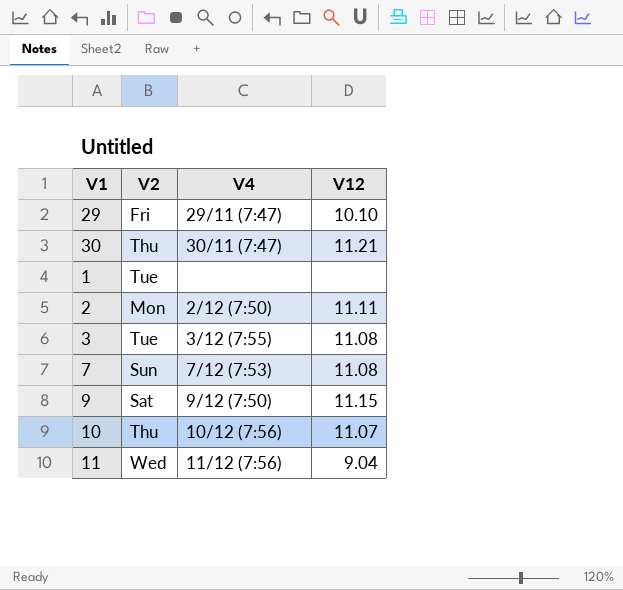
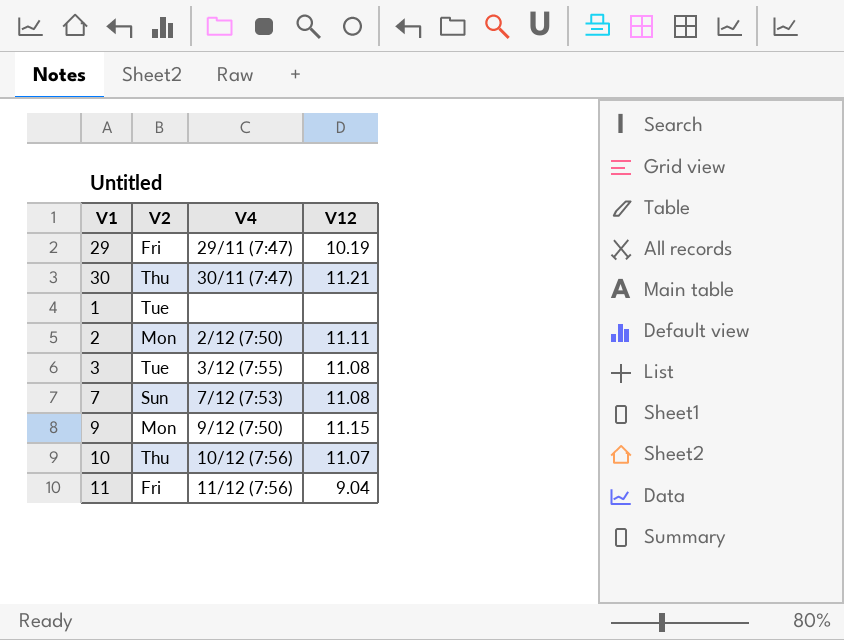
29 | V12: 10.10 -> 10.19
9 | V2: Sat -> Mon
11 | V2: Wed -> Fri

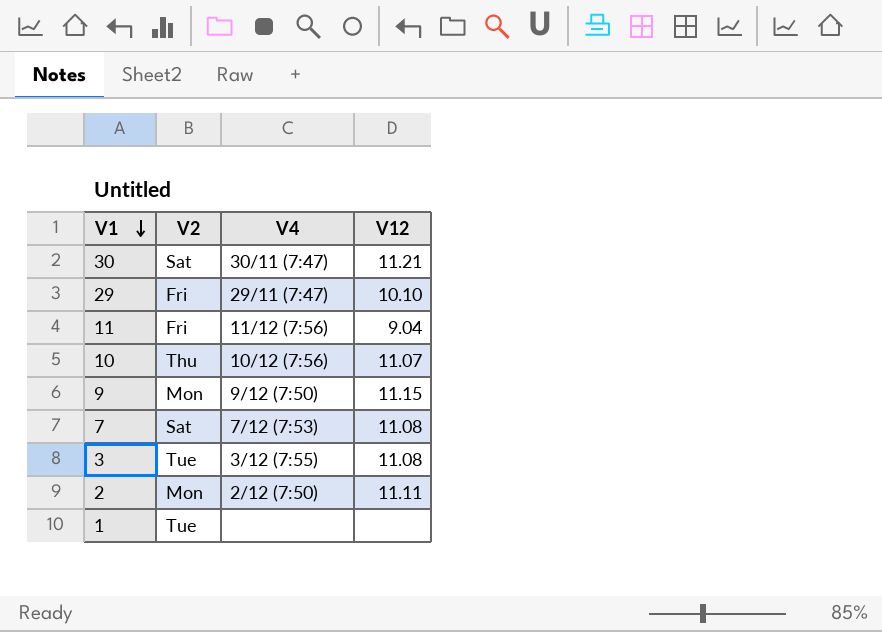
row order: none -> V1 descending
30 | V2: Thu -> Sat
29 | V12: 10.19 -> 10.10
7 | V2: Sun -> Sat

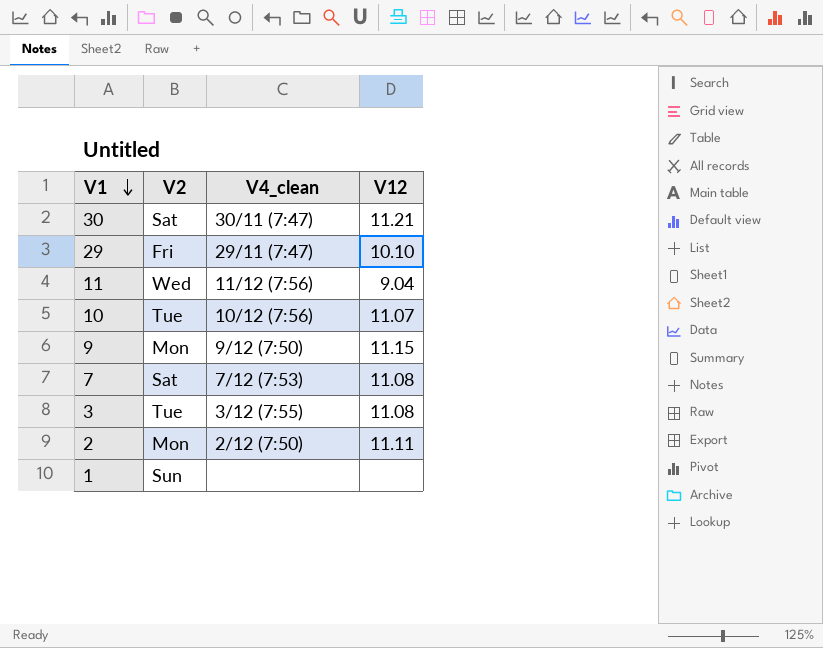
column name: V4 -> V4_clean
11 | V2: Fri -> Wed
10 | V2: Thu -> Tue
1 | V2: Tue -> Sun

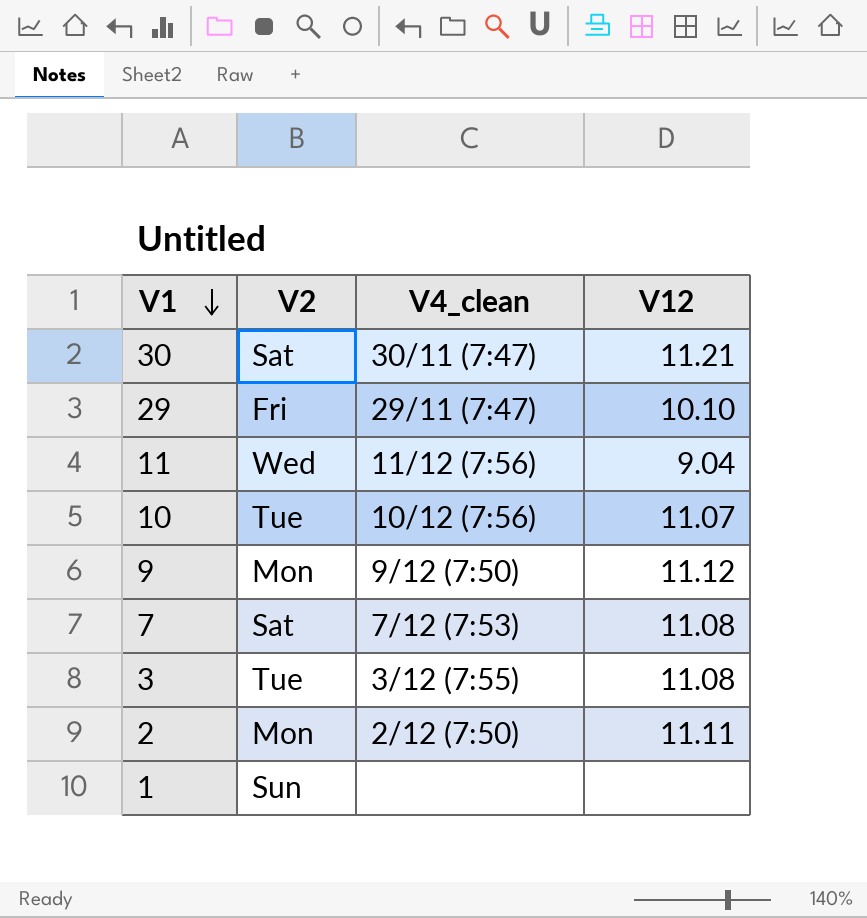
9 | V12: 11.15 -> 11.12

